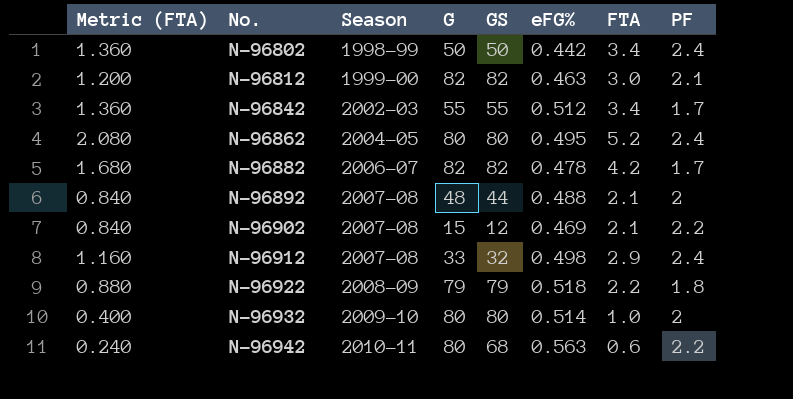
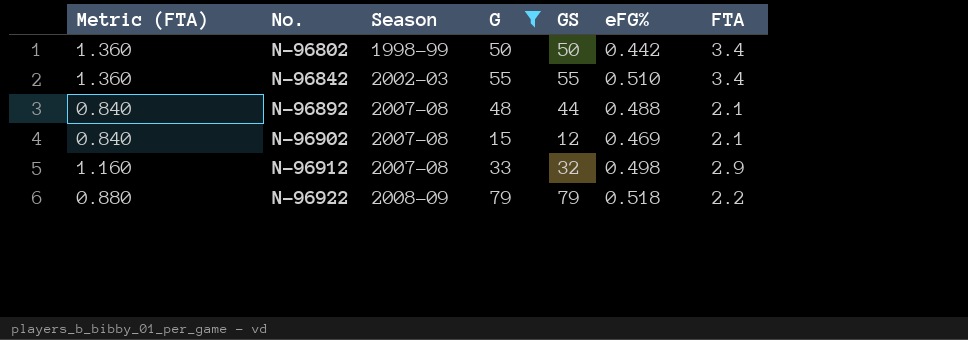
filter: none -> G <= 79
column PF | position: 8 -> none
N-96842 | eFG%: 0.512 -> 0.510

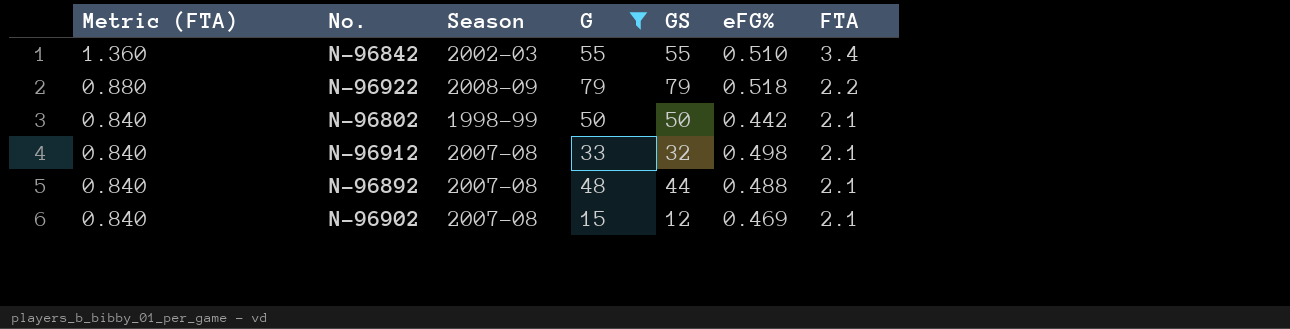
row order: No. ascending -> Metric (FTA) descending
N-96802 | Metric (FTA): 1.360 -> 0.840
N-96802 | FTA: 3.4 -> 2.1
N-96912 | Metric (FTA): 1.160 -> 0.840
N-96912 | FTA: 2.9 -> 2.1

